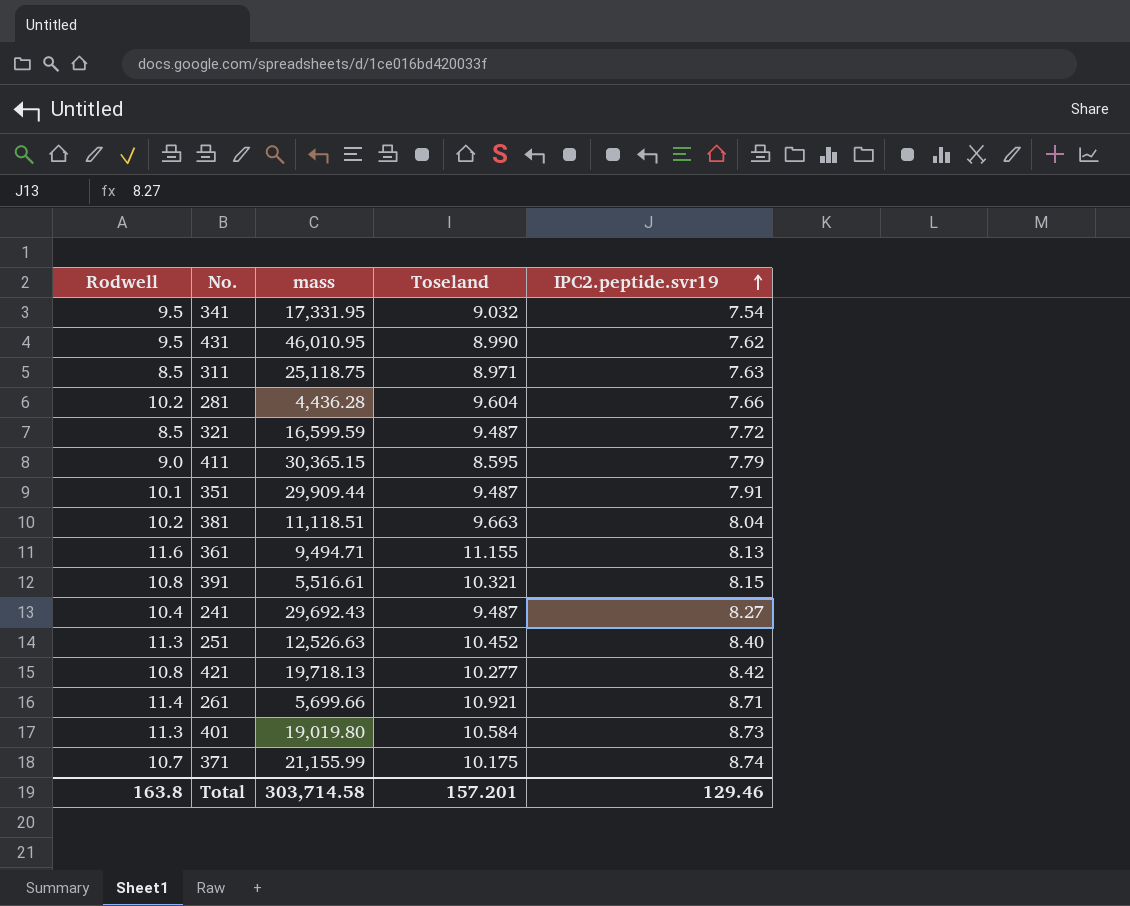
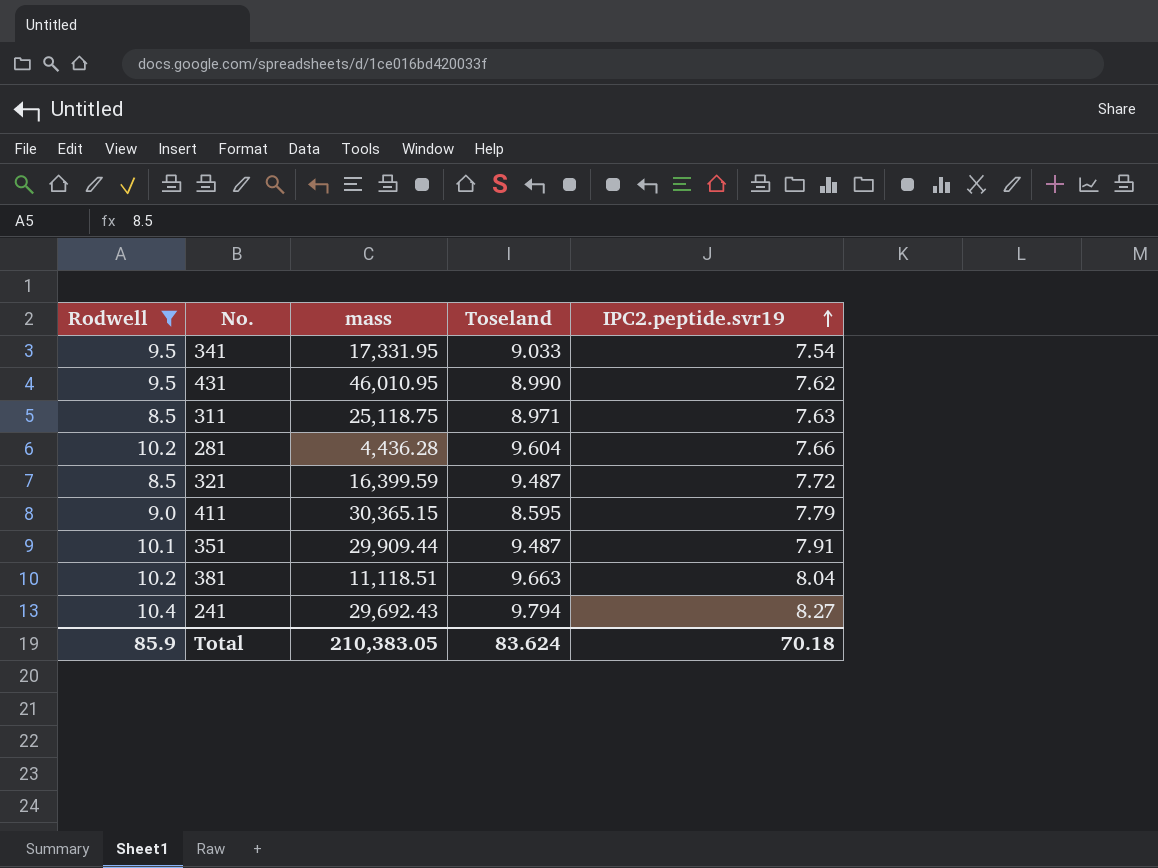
filter: none -> Rodwell <= 10.4
341 | Toseland: 9.032 -> 9.033
321 | mass: 16,599.59 -> 16,399.59
241 | Toseland: 9.487 -> 9.794
Total | Rodwell: 163.8 -> 85.9
Total | mass: 303,714.58 -> 210,383.05
Total | Toseland: 157.201 -> 83.624
Total | IPC2.peptide.svr19: 129.46 -> 70.18

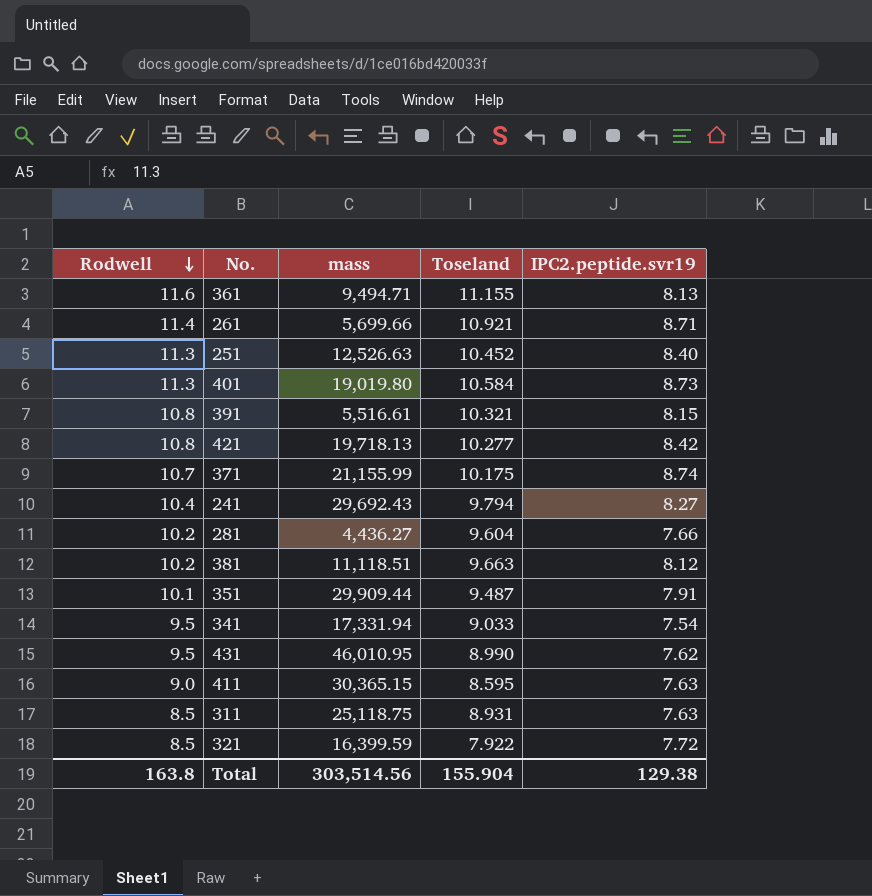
filter: Rodwell <= 10.4 -> none
row order: IPC2.peptide.svr19 ascending -> Rodwell descending
281 | mass: 4,436.28 -> 4,436.27
381 | IPC2.peptide.svr19: 8.04 -> 8.12
341 | mass: 17,331.95 -> 17,331.94
411 | IPC2.peptide.svr19: 7.79 -> 7.63
311 | Toseland: 8.971 -> 8.931
321 | Toseland: 9.487 -> 7.922
Total | Rodwell: 85.9 -> 163.8
Total | mass: 210,383.05 -> 303,514.56
Total | Toseland: 83.624 -> 155.904
Total | IPC2.peptide.svr19: 70.18 -> 129.38

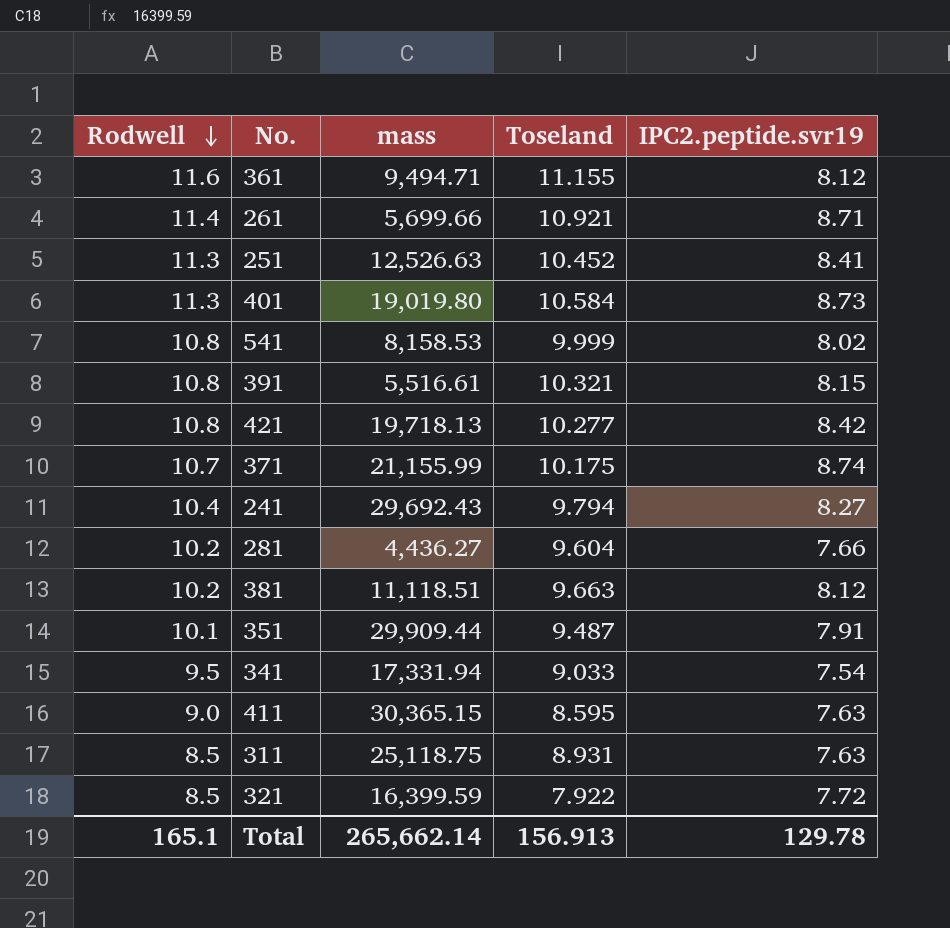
row 431: 9.5 | 46,010.95 | 8.990 | 7.62 -> none
361 | IPC2.peptide.svr19: 8.13 -> 8.12
251 | IPC2.peptide.svr19: 8.40 -> 8.41
row 541: none -> 10.8 | 8,158.53 | 9.999 | 8.02
Total | Rodwell: 163.8 -> 165.1
Total | mass: 303,514.56 -> 265,662.14
Total | Toseland: 155.904 -> 156.913
Total | IPC2.peptide.svr19: 129.38 -> 129.78

